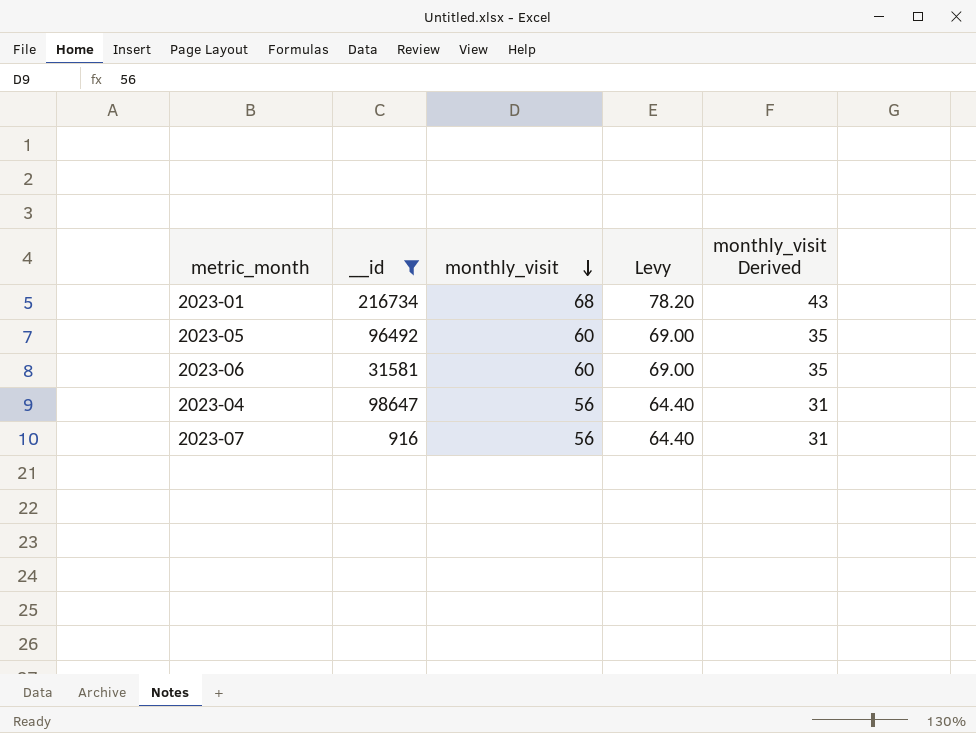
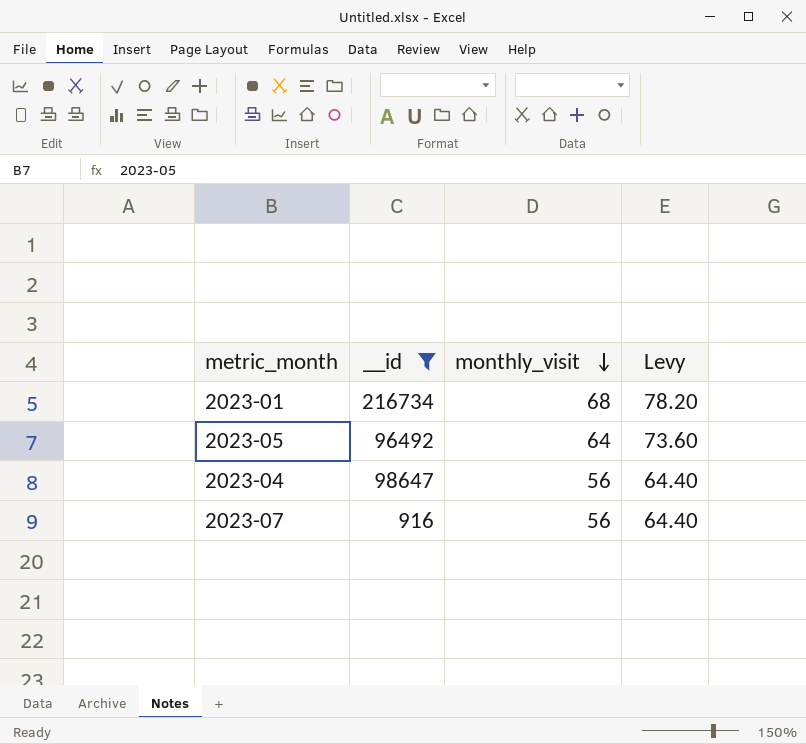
column monthly_visit Derived | formula: [monthly_visit] - 25 -> none
row 2023-06: 31581 | 60 | 69.00 | 35 -> none
2023-05 | monthly_visit: 60 -> 64
2023-05 | Levy: 69.00 -> 73.60

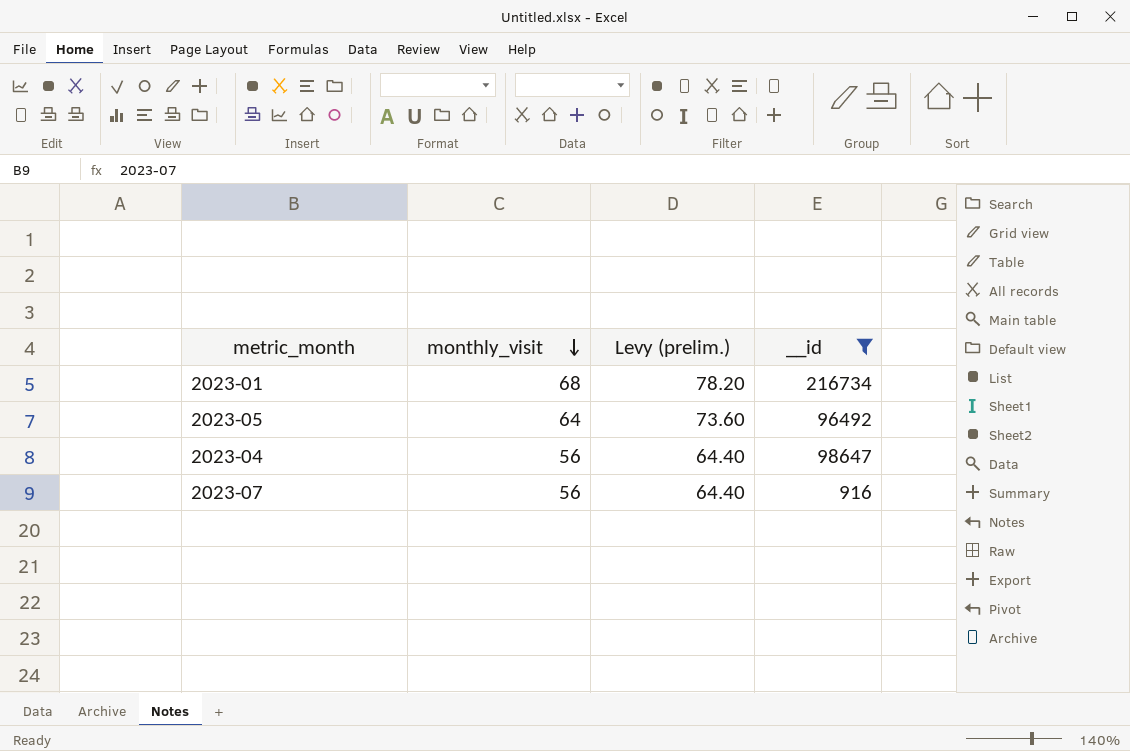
column name: Levy -> Levy (prelim.)
column __id | position: 2 -> 4

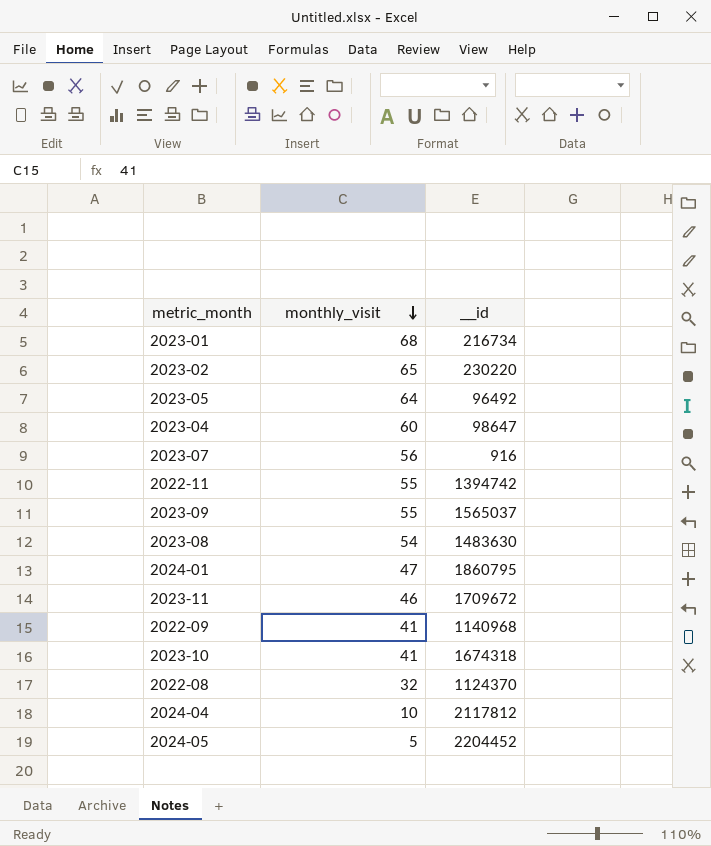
filter: __id <= 216734 -> none
column Levy (prelim.) | formula: [monthly_visit] * 1.15 -> none
2023-04 | monthly_visit: 56 -> 60

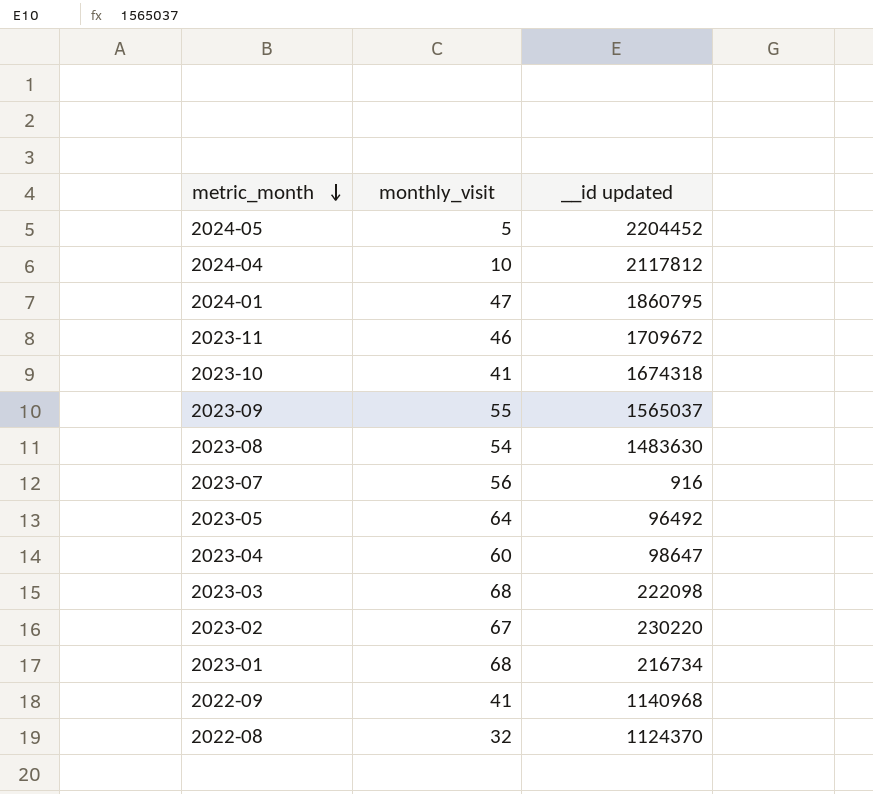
row order: monthly_visit descending -> metric_month descending
column name: __id -> __id updated
row 2022-11: 55 | 1394742 -> none
row 2023-03: none -> 68 | 222098
2023-02 | monthly_visit: 65 -> 67

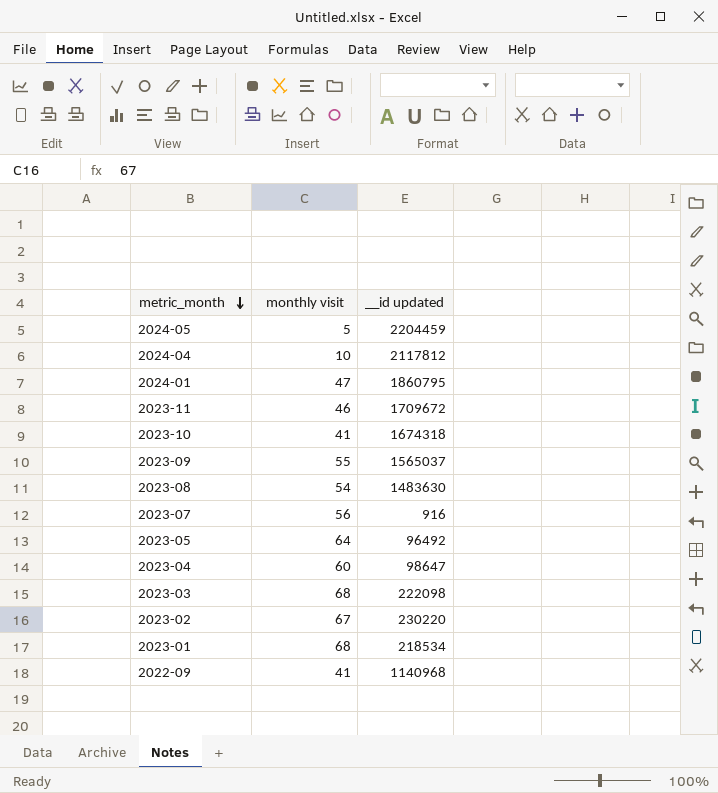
column name: monthly_visit -> monthly visit
row 2022-08: 32 | 1124370 -> none
2024-05 | __id updated: 2204452 -> 2204459
2023-01 | __id updated: 216734 -> 218534

